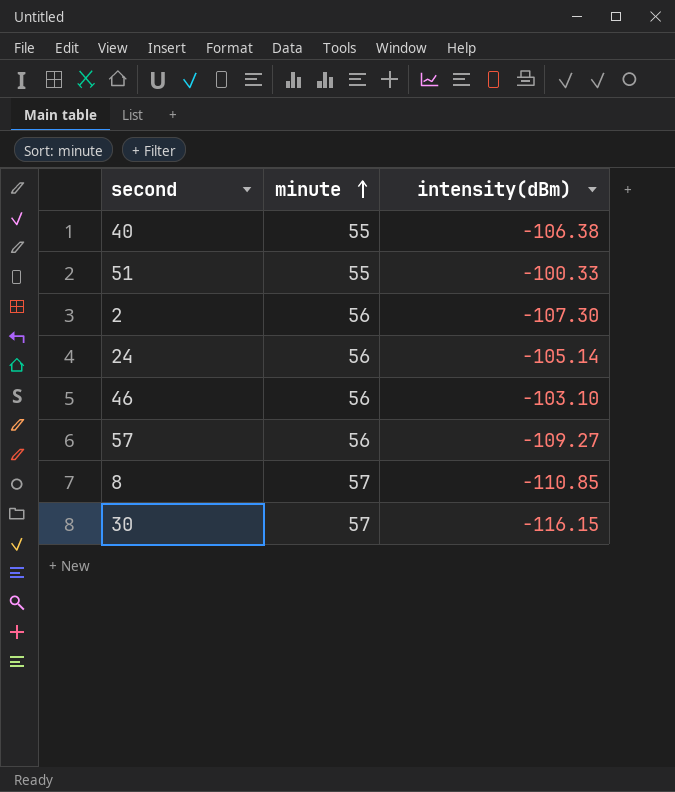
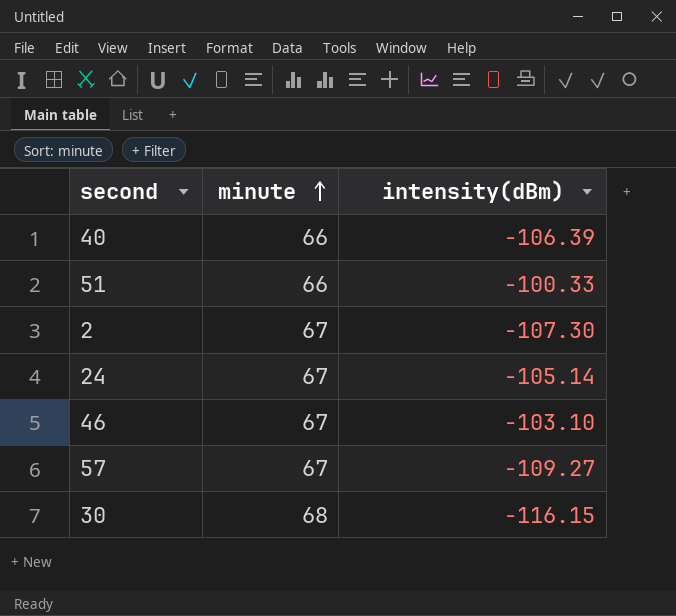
row 8: 57 | -110.85 -> none
40 | minute: 55 -> 66
40 | intensity(dBm): -106.38 -> -106.39
51 | minute: 55 -> 66
2 | minute: 56 -> 67
24 | minute: 56 -> 67
46 | minute: 56 -> 67
57 | minute: 56 -> 67
30 | minute: 57 -> 68

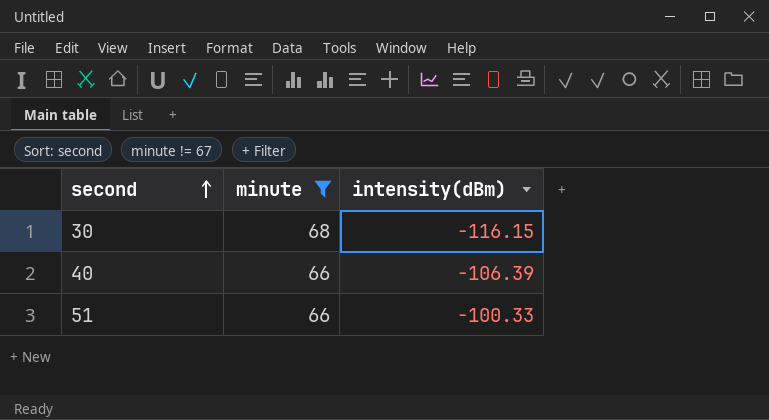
filter: none -> minute != 67
row order: minute ascending -> second ascending

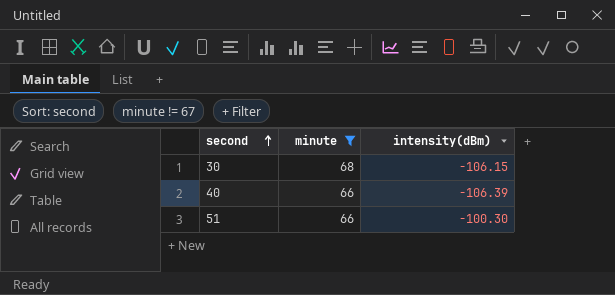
30 | intensity(dBm): -116.15 -> -106.15
51 | intensity(dBm): -100.33 -> -100.30

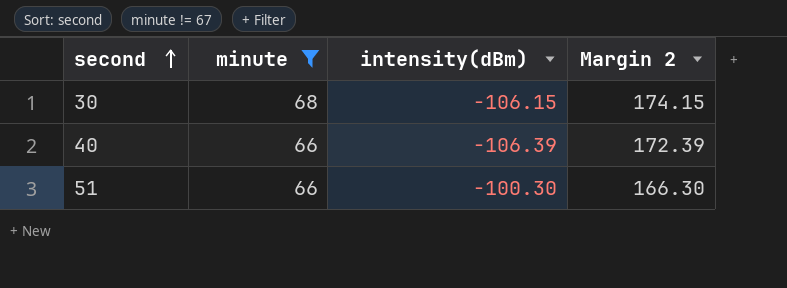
column Margin 2 | formula: none -> [minute] - [intensity(dBm)]

